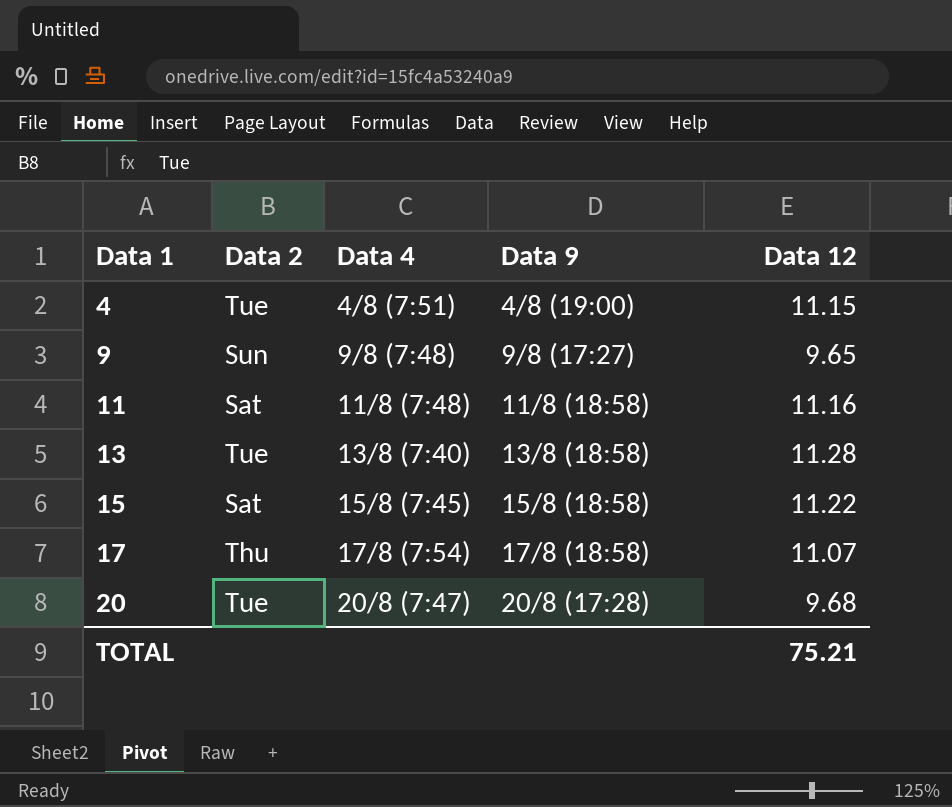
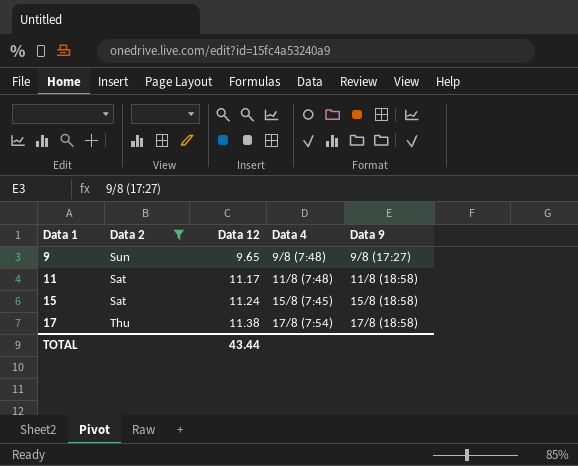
filter: none -> Data 2 != Tue
column Data 12 | position: 5 -> 3
11 | Data 12: 11.16 -> 11.17
15 | Data 12: 11.22 -> 11.24
17 | Data 12: 11.07 -> 11.38
TOTAL | Data 12: 75.21 -> 43.44

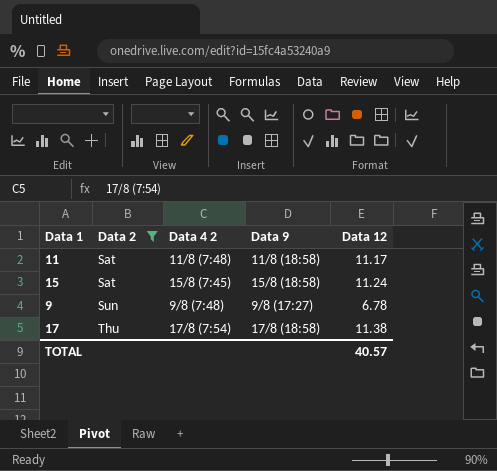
row order: Data 1 ascending -> Data 2 ascending
column name: Data 4 -> Data 4 2
column Data 12 | position: 3 -> 5
9 | Data 12: 9.65 -> 6.78
TOTAL | Data 12: 43.44 -> 40.57

